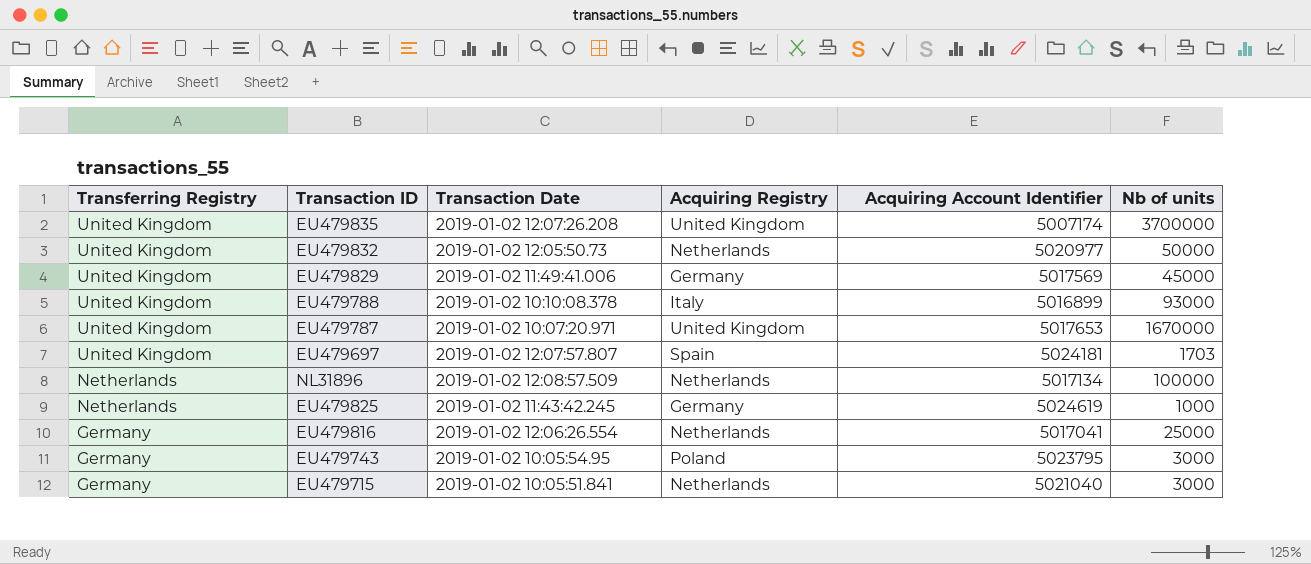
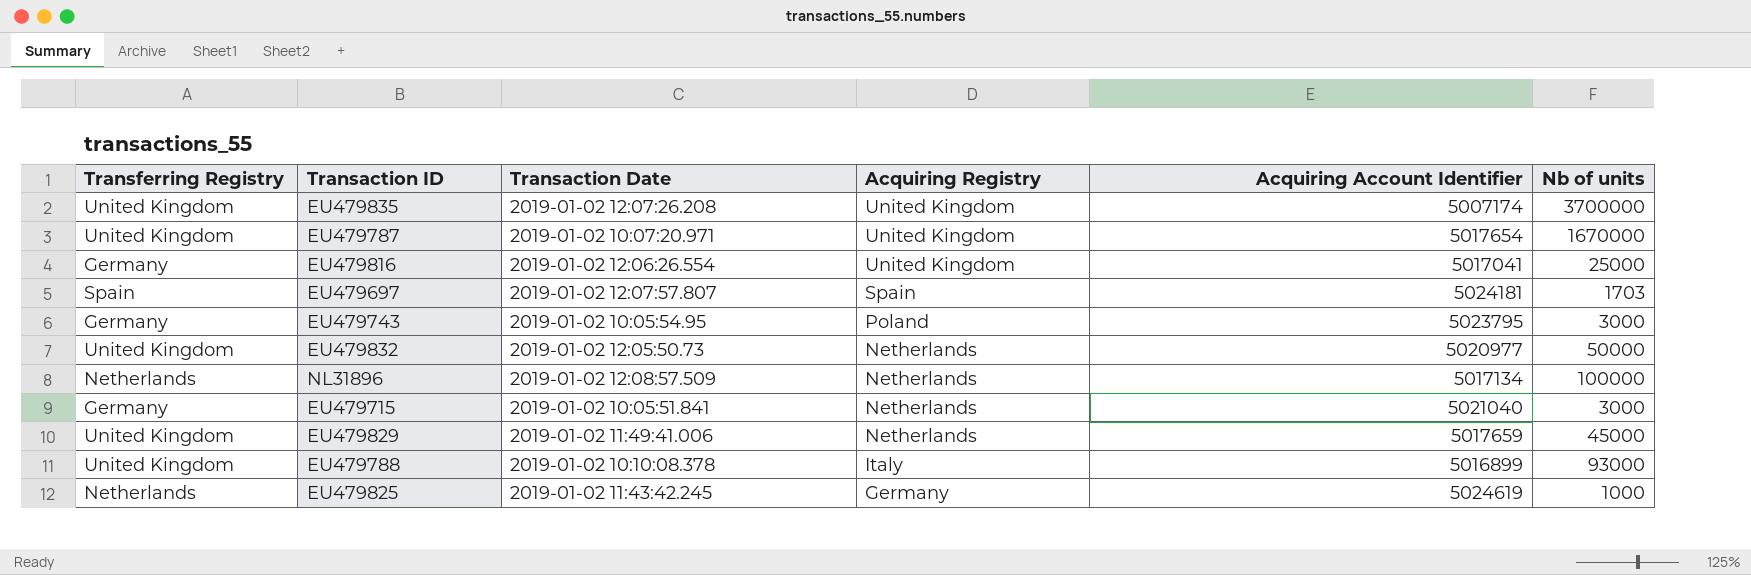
row order: Transferring Registry descending -> Acquiring Registry descending
EU479787 | Acquiring Account Identifier: 5017653 -> 5017654
EU479816 | Acquiring Registry: Netherlands -> United Kingdom
EU479697 | Transferring Registry: United Kingdom -> Spain
EU479829 | Acquiring Registry: Germany -> Netherlands
EU479829 | Acquiring Account Identifier: 5017569 -> 5017659

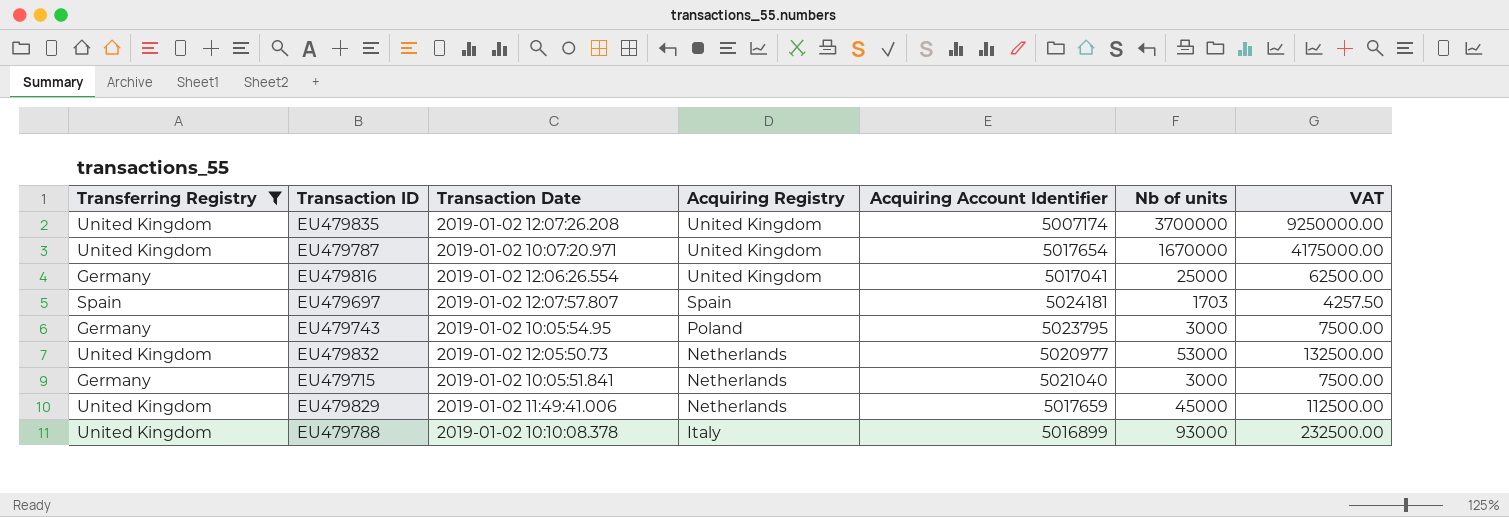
filter: none -> Transferring Registry != Netherlands
column VAT | formula: none -> [Nb of units] * 2.5
EU479832 | Nb of units: 50000 -> 53000

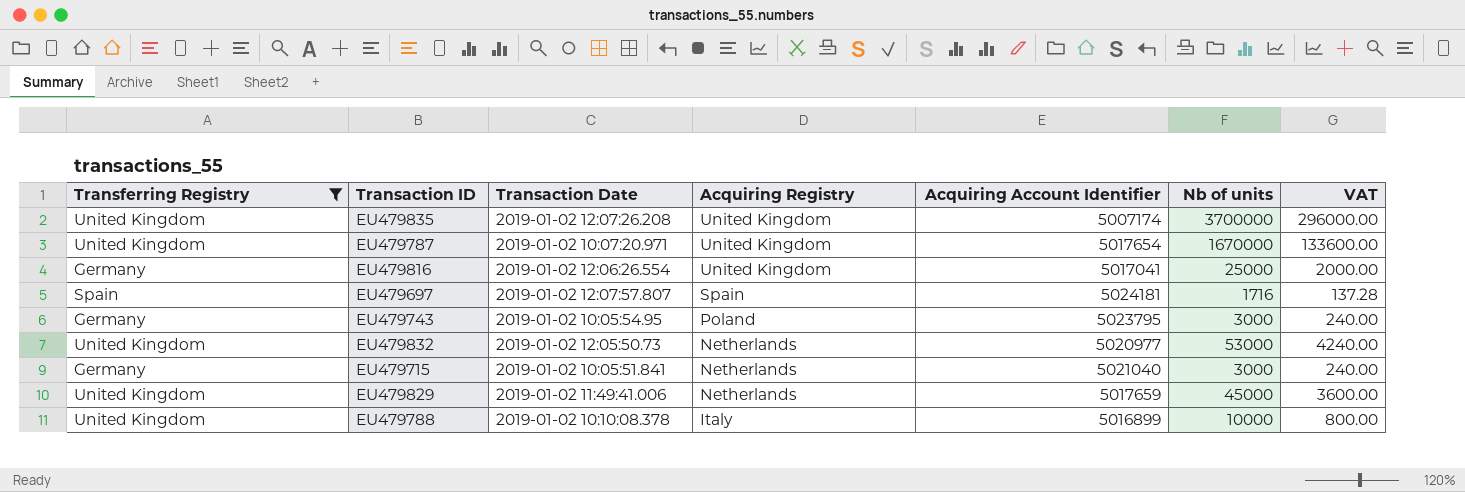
column VAT | formula: [Nb of units] * 2.5 -> [Nb of units] * 0.08
EU479697 | Nb of units: 1703 -> 1716
EU479788 | Nb of units: 93000 -> 10000

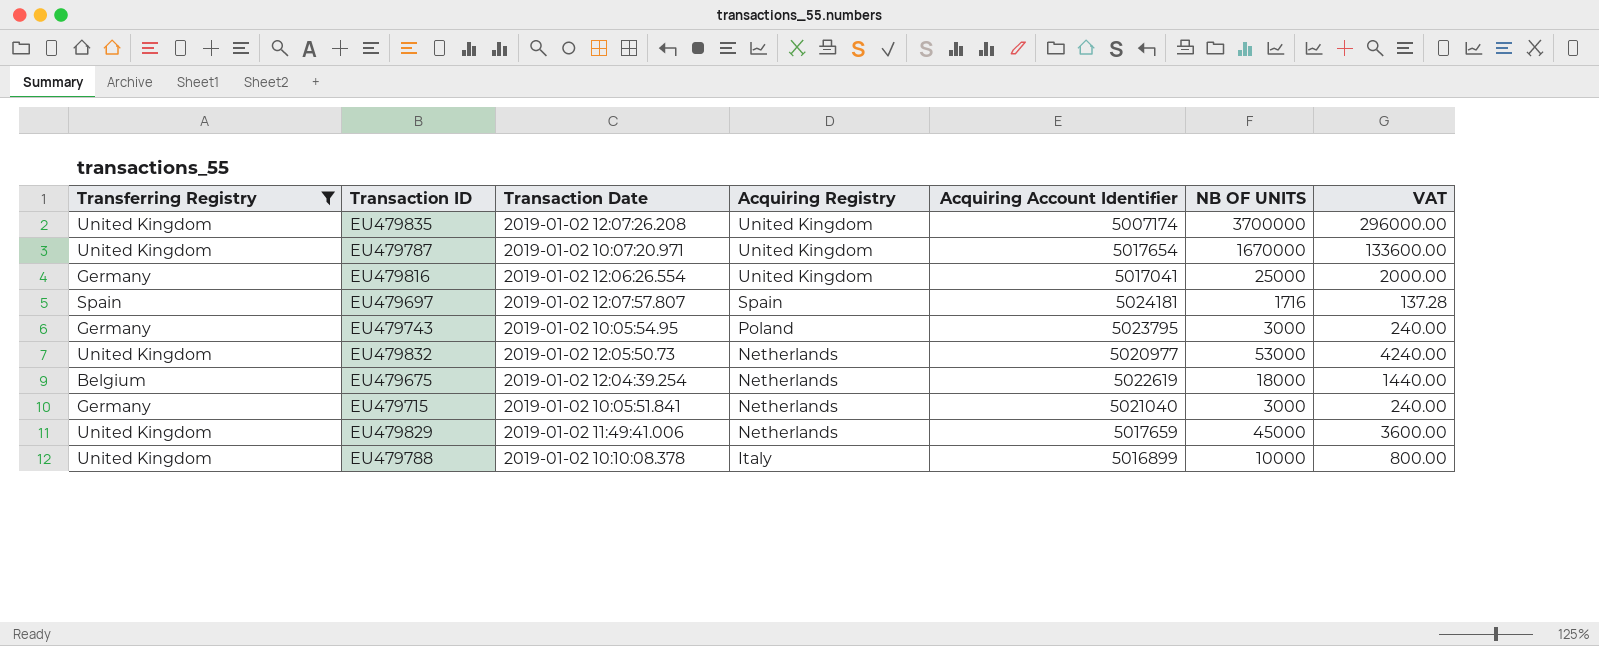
column name: Nb of units -> NB OF UNITS
row EU479675: none -> Belgium | 2019-01-02 12:04:39.254 | Netherlands | 5022619 | 18000 | 1440.00

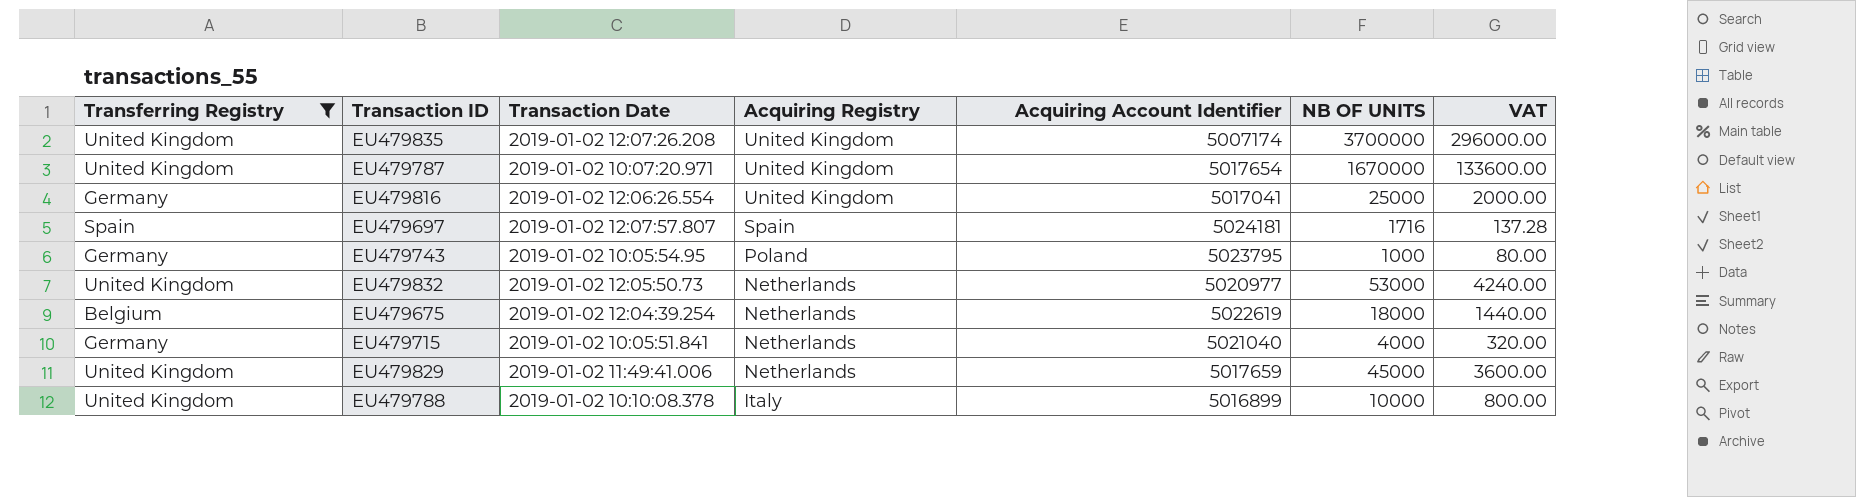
EU479743 | NB OF UNITS: 3000 -> 1000
EU479743 | VAT: 240.00 -> 80.00
EU479715 | NB OF UNITS: 3000 -> 4000
EU479715 | VAT: 240.00 -> 320.00

